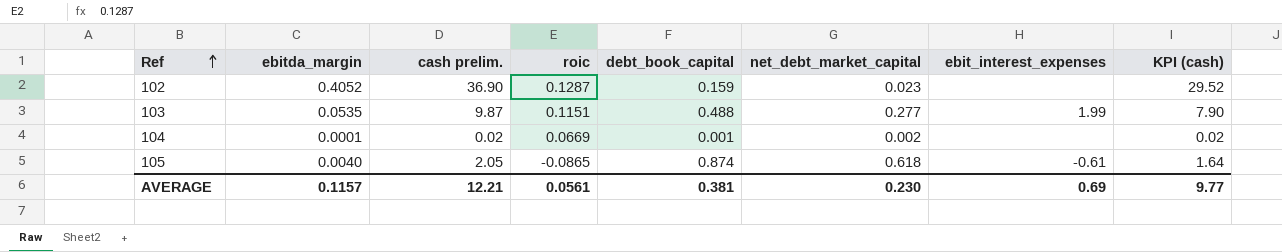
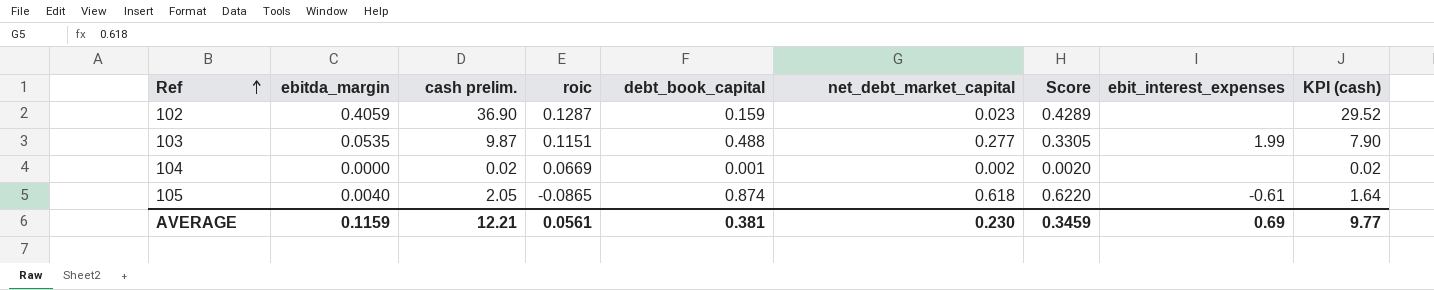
column Score | formula: none -> [ebitda_margin] + [net_debt_market_capital]
102 | ebitda_margin: 0.4052 -> 0.4059
104 | ebitda_margin: 0.0001 -> 0.0000
AVERAGE | ebitda_margin: 0.1157 -> 0.1159

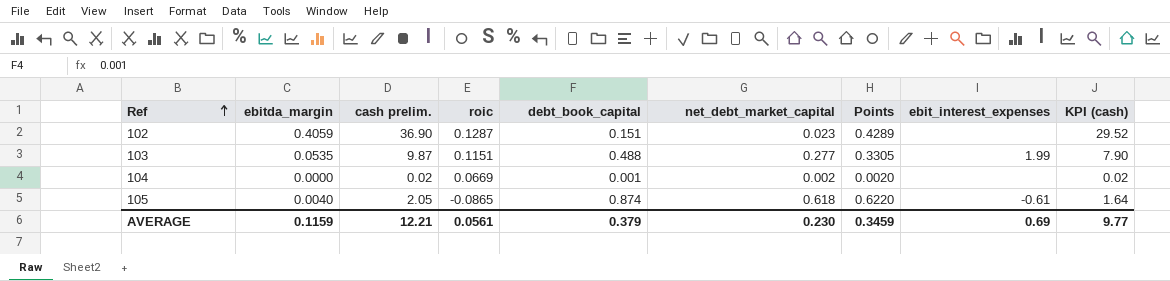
column name: Score -> Points
102 | debt_book_capital: 0.159 -> 0.151
AVERAGE | debt_book_capital: 0.381 -> 0.379

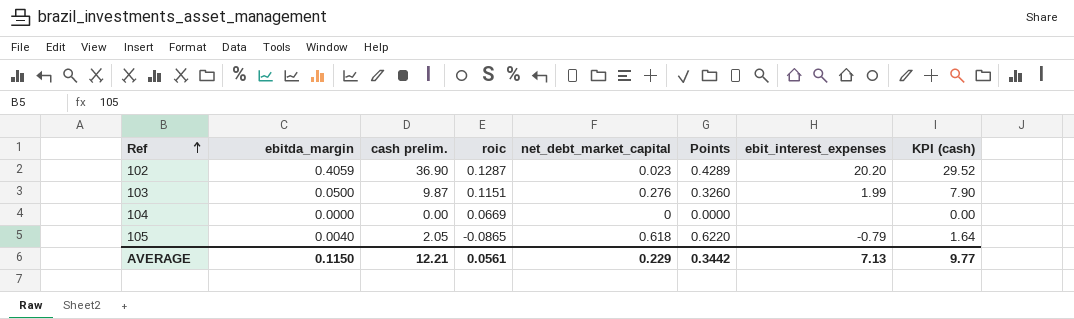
column debt_book_capital | position: 5 -> none
102 | ebit_interest_expenses: none -> 20.20
103 | ebitda_margin: 0.0535 -> 0.0500
103 | net_debt_market_capital: 0.277 -> 0.276
103 | Points: 0.3305 -> 0.3260
104 | cash prelim.: 0.02 -> 0.00
104 | net_debt_market_capital: 0.002 -> 0
104 | Points: 0.0020 -> 0.0000
104 | KPI (cash): 0.02 -> 0.00
105 | ebit_interest_expenses: -0.61 -> -0.79
AVERAGE | ebitda_margin: 0.1159 -> 0.1150
AVERAGE | net_debt_market_capital: 0.230 -> 0.229
AVERAGE | Points: 0.3459 -> 0.3442
AVERAGE | ebit_interest_expenses: 0.69 -> 7.13

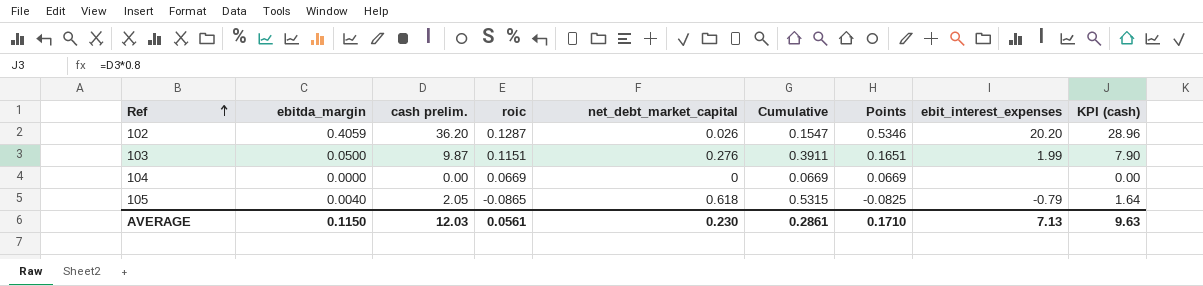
column Cumulative | formula: none -> [roic] + [net_debt_market_capital]
column Points | formula: [ebitda_margin] + [net_debt_market_capital] -> [ebitda_margin] + [roic]
102 | cash prelim.: 36.90 -> 36.20
102 | net_debt_market_capital: 0.023 -> 0.026
102 | KPI (cash): 29.52 -> 28.96
AVERAGE | cash prelim.: 12.21 -> 12.03
AVERAGE | net_debt_market_capital: 0.229 -> 0.230
AVERAGE | Points: 0.3442 -> 0.1710
AVERAGE | KPI (cash): 9.77 -> 9.63

